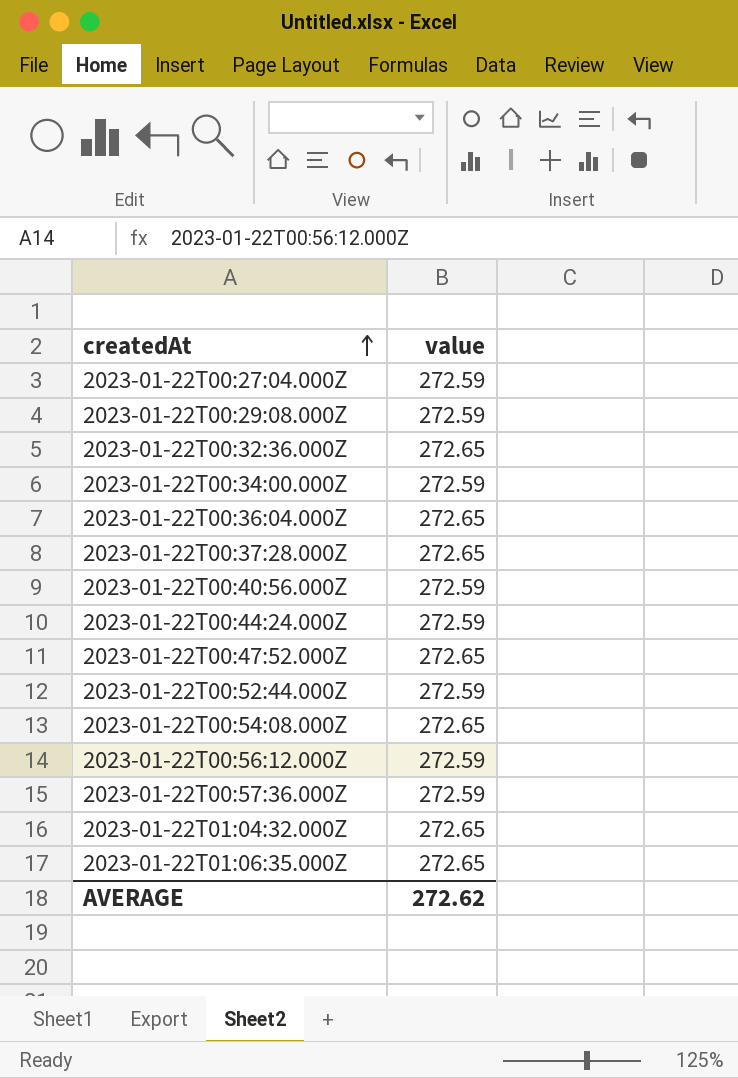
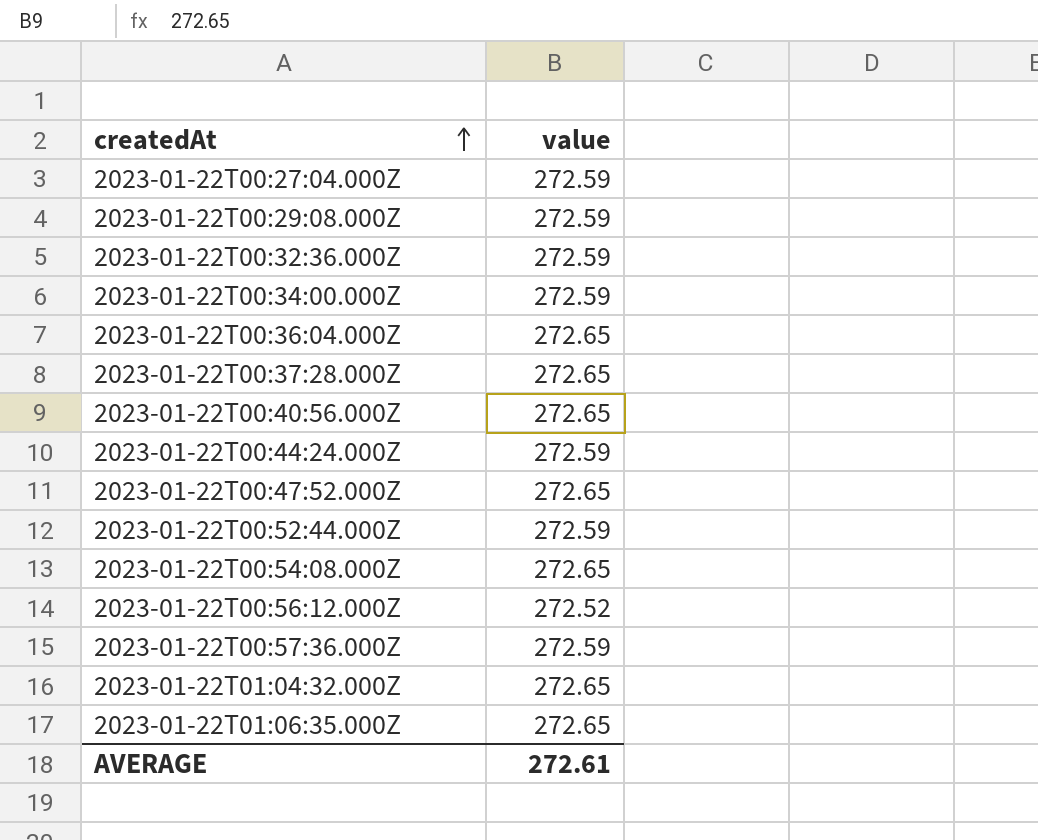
2023-01-22T00:32:36.000Z | value: 272.65 -> 272.59
2023-01-22T00:40:56.000Z | value: 272.59 -> 272.65
2023-01-22T00:56:12.000Z | value: 272.59 -> 272.52
AVERAGE | value: 272.62 -> 272.61

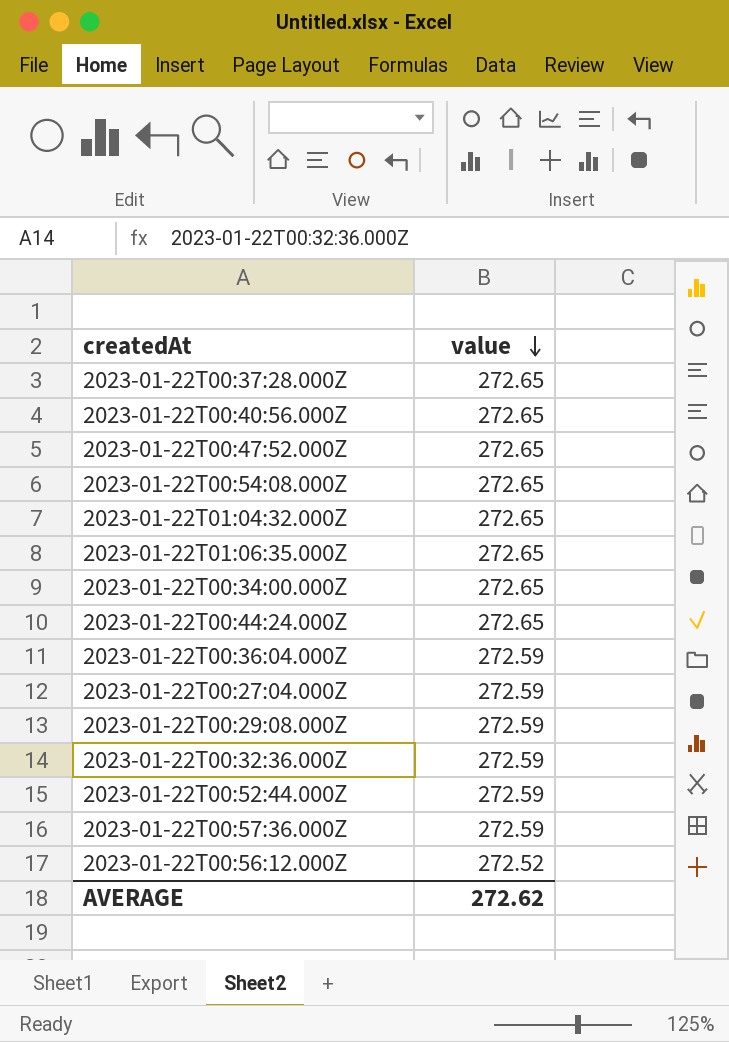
row order: createdAt ascending -> value descending
2023-01-22T00:34:00.000Z | value: 272.59 -> 272.65
2023-01-22T00:44:24.000Z | value: 272.59 -> 272.65
2023-01-22T00:36:04.000Z | value: 272.65 -> 272.59
AVERAGE | value: 272.61 -> 272.62

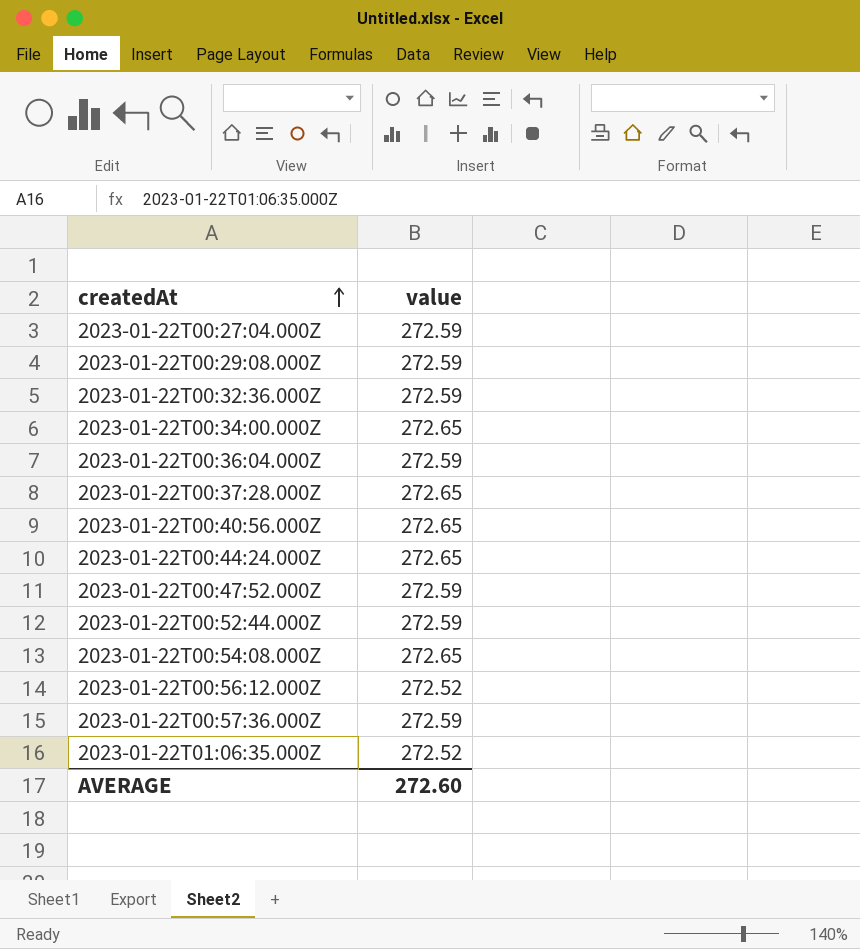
row order: value descending -> createdAt ascending
row 2023-01-22T01:04:32.000Z: 272.65 -> none
2023-01-22T00:47:52.000Z | value: 272.65 -> 272.59
2023-01-22T01:06:35.000Z | value: 272.65 -> 272.52
AVERAGE | value: 272.62 -> 272.60

